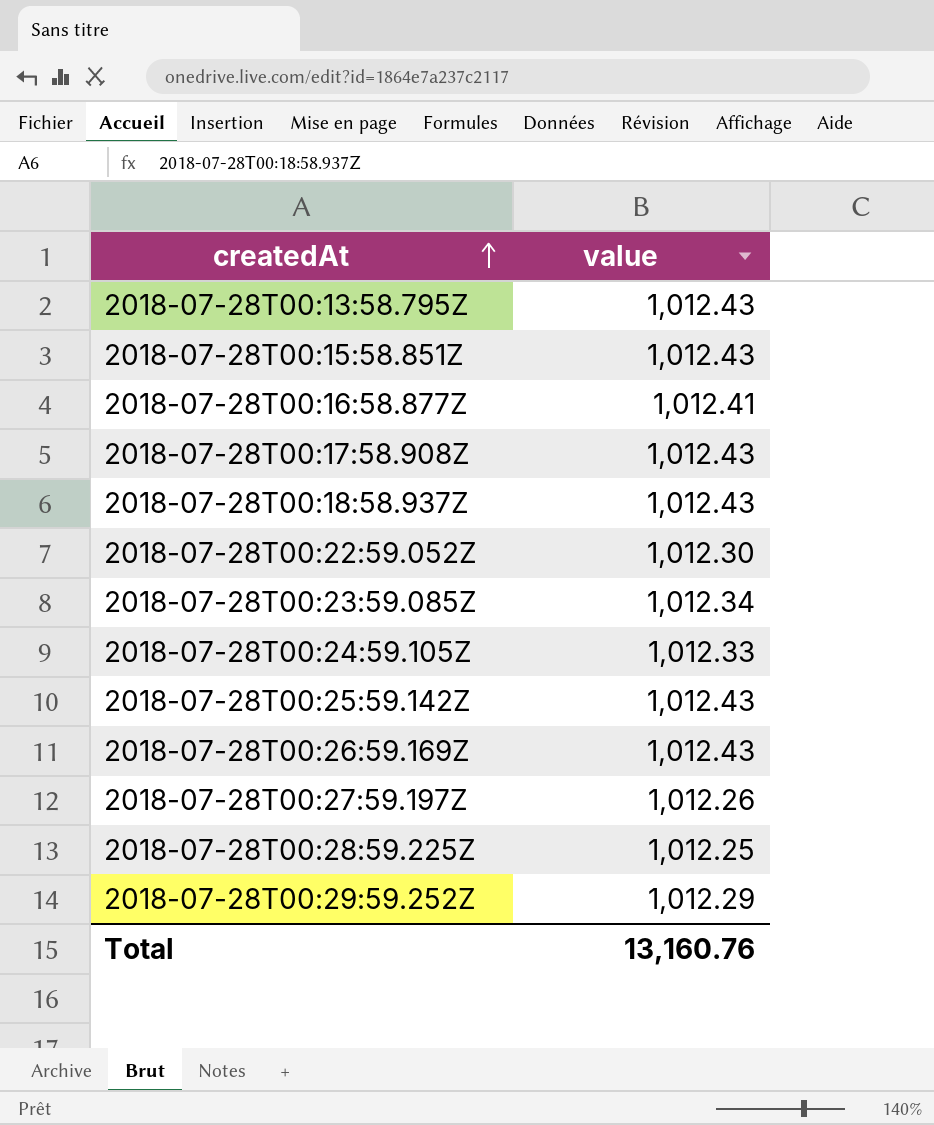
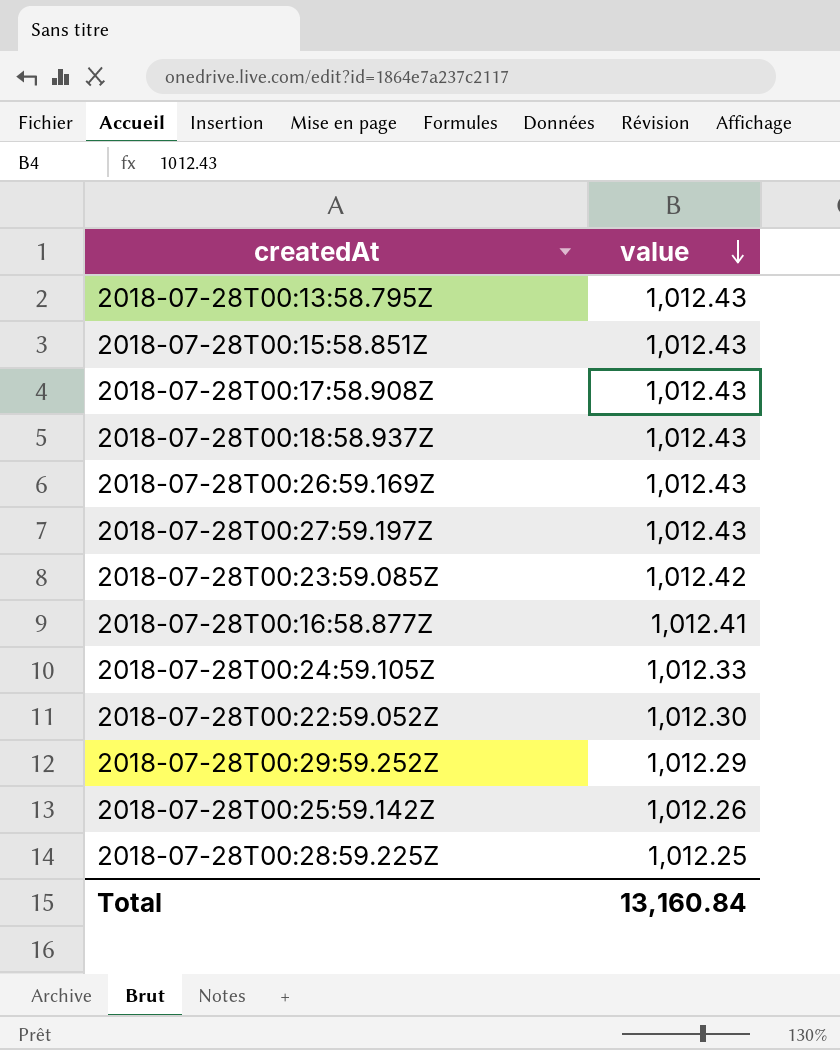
row order: createdAt ascending -> value descending
2018-07-28T00:27:59.197Z | value: 1,012.26 -> 1,012.43
2018-07-28T00:23:59.085Z | value: 1,012.34 -> 1,012.42
2018-07-28T00:25:59.142Z | value: 1,012.43 -> 1,012.26
Total | value: 13,160.76 -> 13,160.84

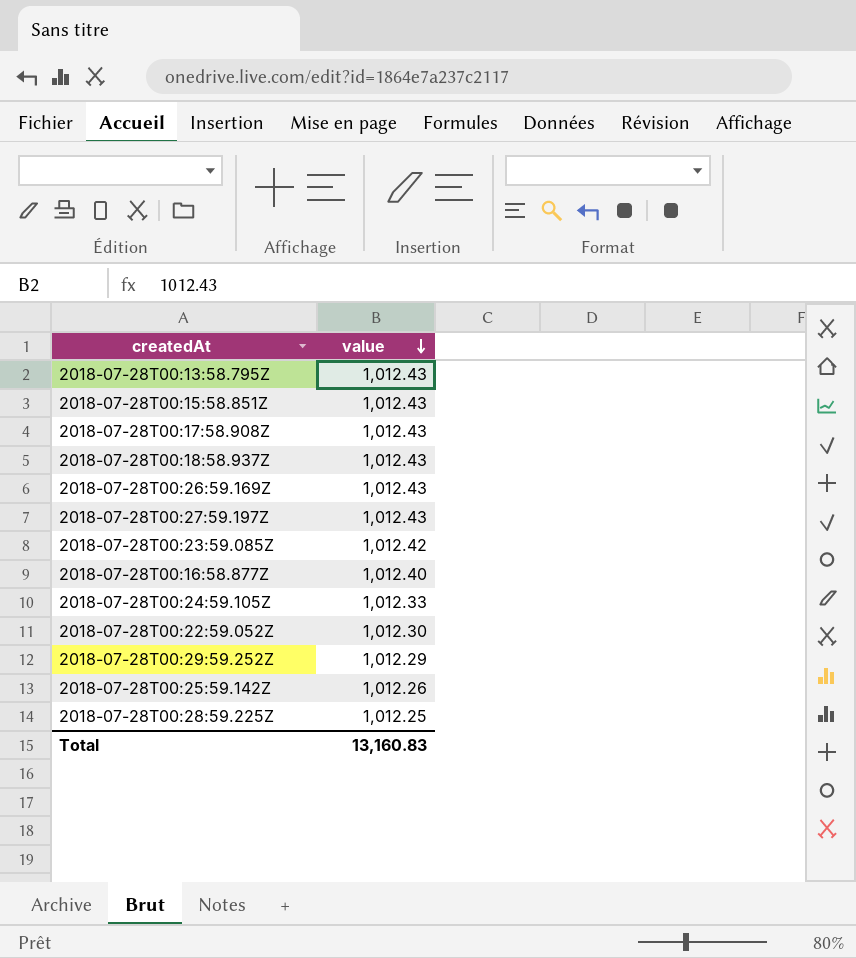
2018-07-28T00:16:58.877Z | value: 1,012.41 -> 1,012.40
Total | value: 13,160.84 -> 13,160.83

